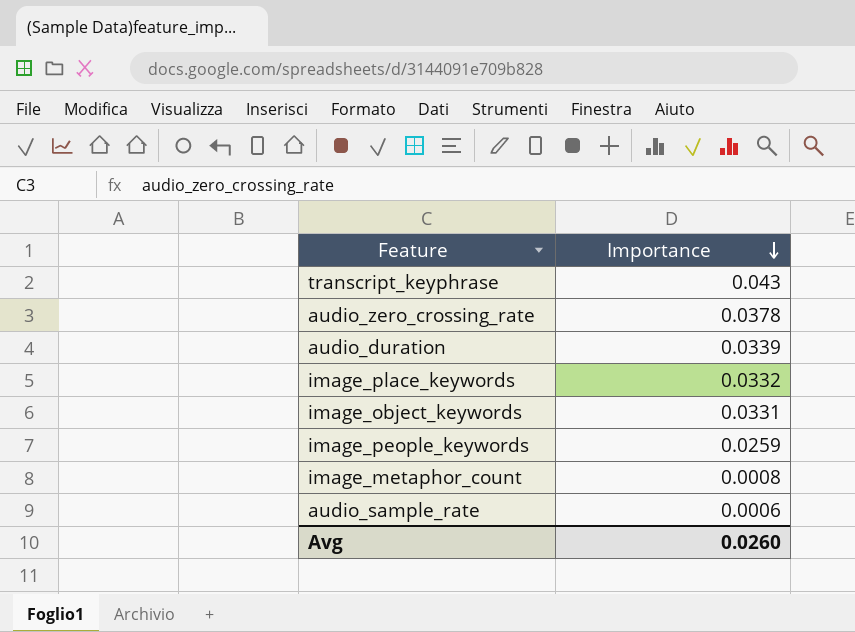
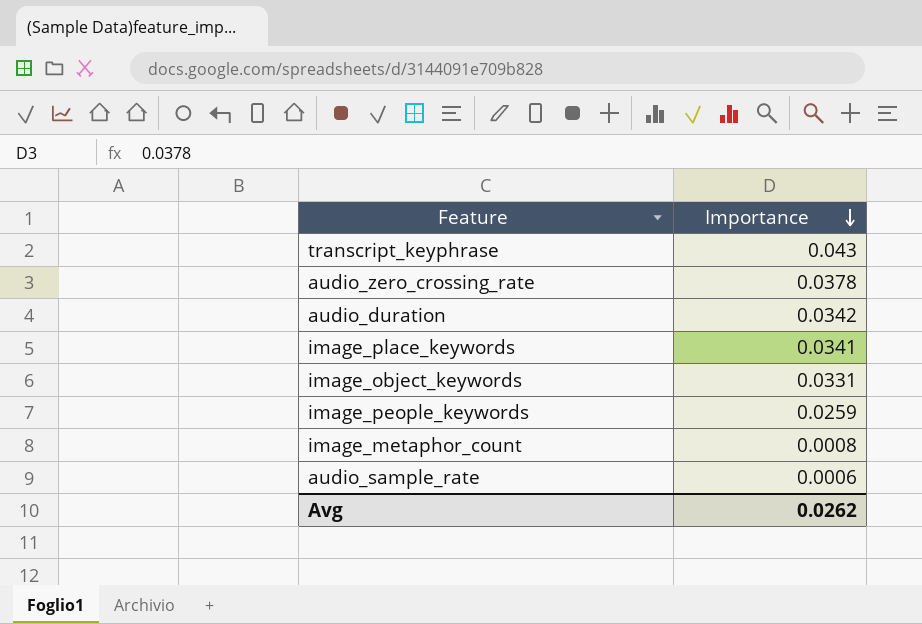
audio_duration | Importance: 0.0339 -> 0.0342
image_place_keywords | Importance: 0.0332 -> 0.0341
Avg | Importance: 0.0260 -> 0.0262

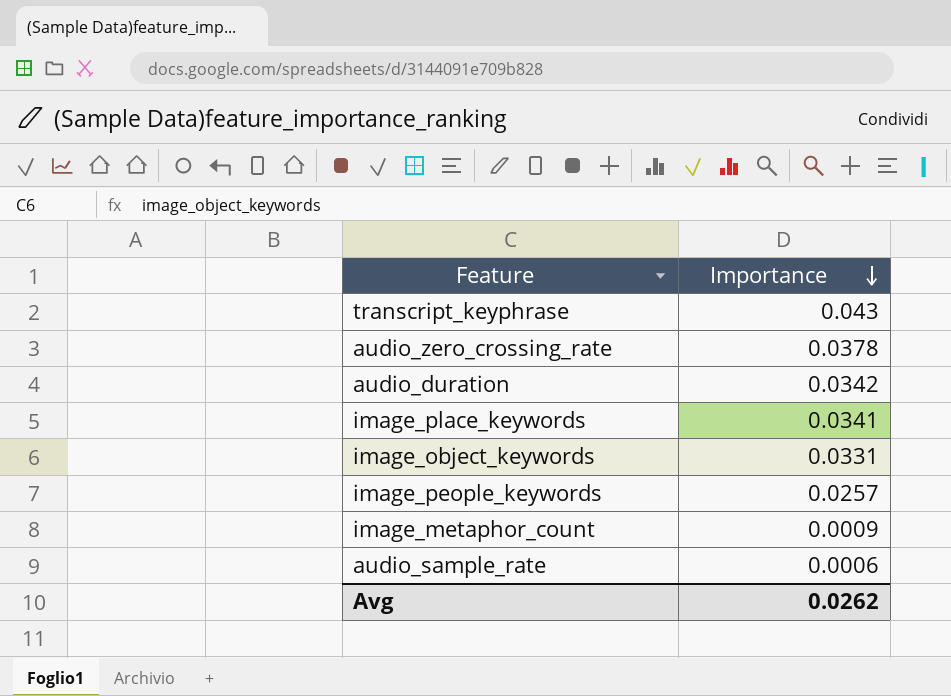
image_people_keywords | Importance: 0.0259 -> 0.0257
image_metaphor_count | Importance: 0.0008 -> 0.0009

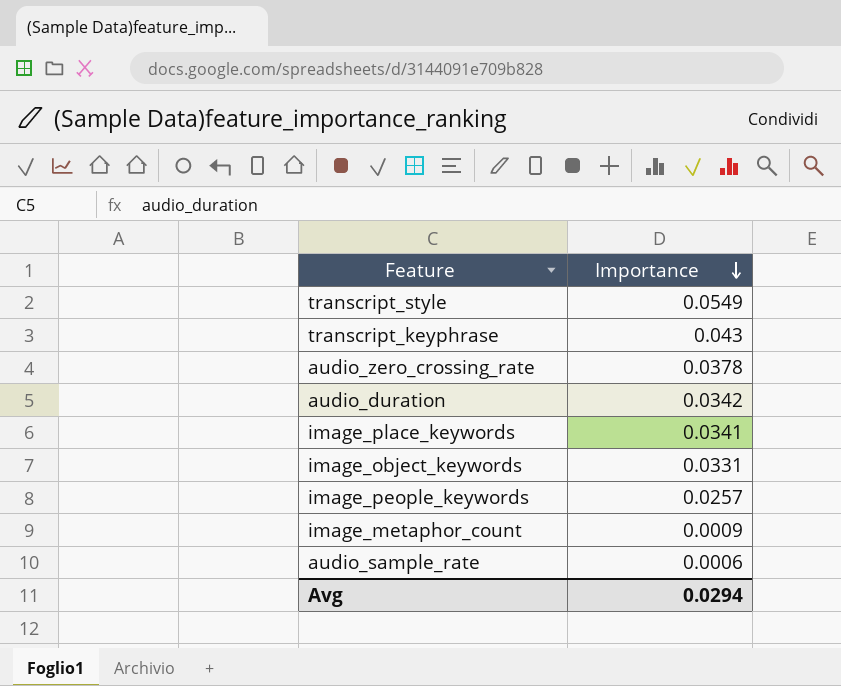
row transcript_style: none -> 0.0549
Avg | Importance: 0.0262 -> 0.0294

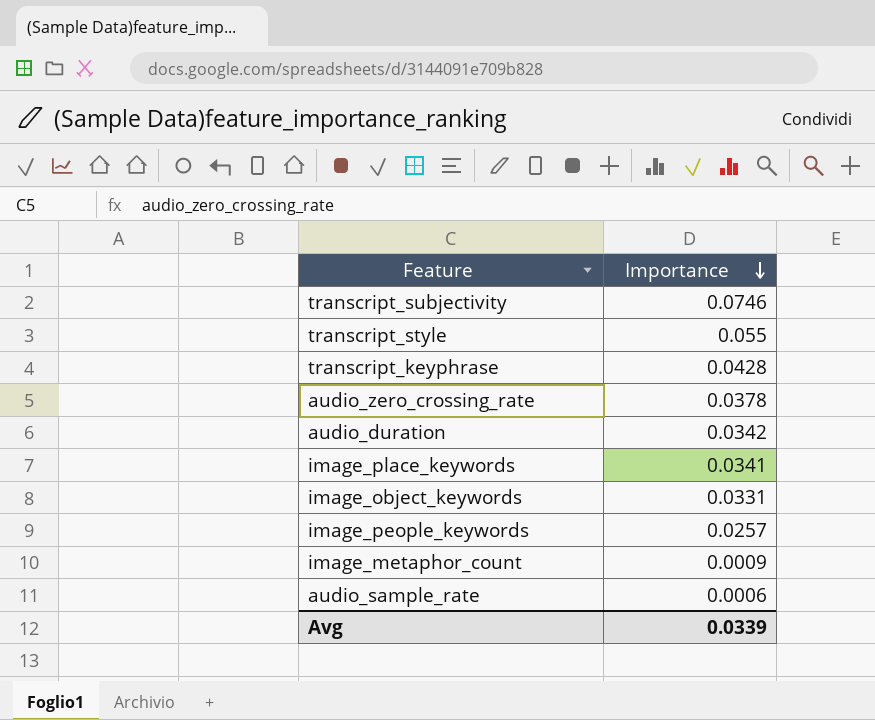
row transcript_subjectivity: none -> 0.0746
transcript_style | Importance: 0.0549 -> 0.055
transcript_keyphrase | Importance: 0.043 -> 0.0428
Avg | Importance: 0.0294 -> 0.0339

